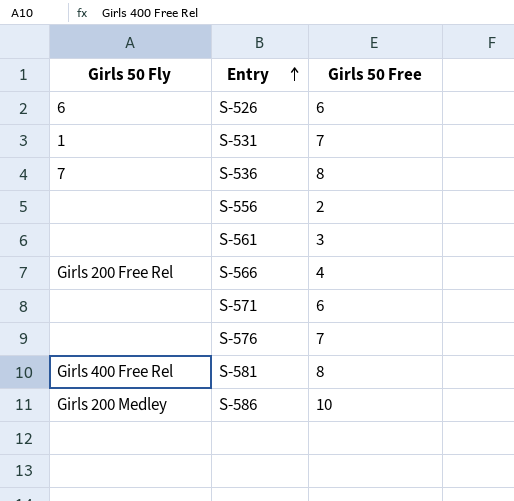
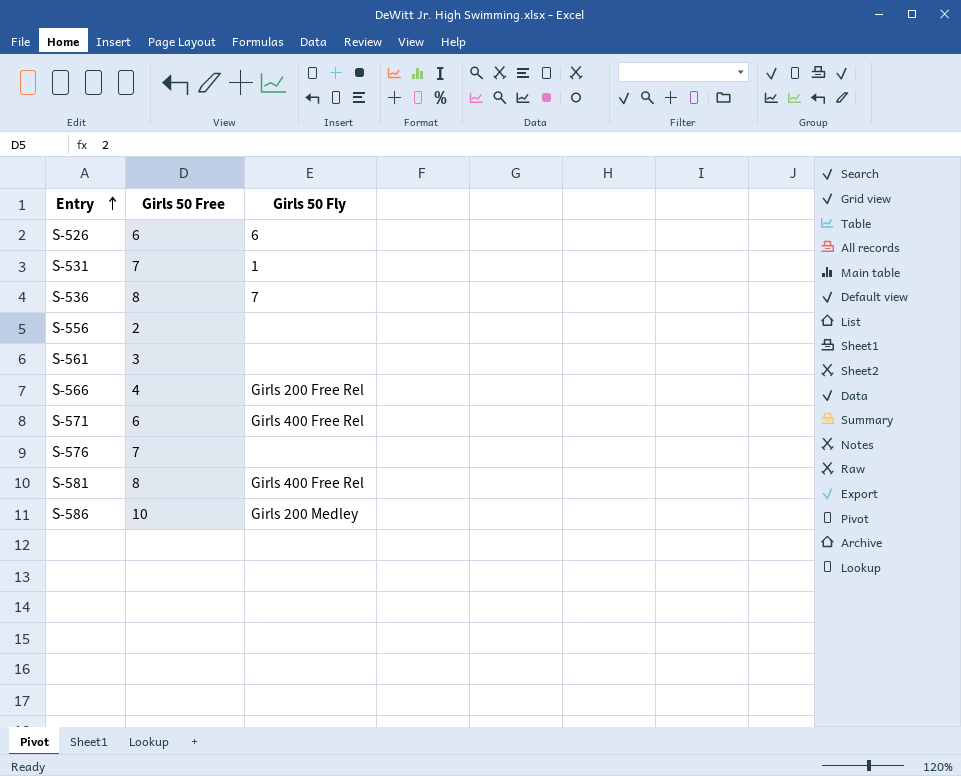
column Girls 50 Fly | position: 1 -> 3
S-571 | Girls 50 Fly: none -> Girls 400 Free Rel

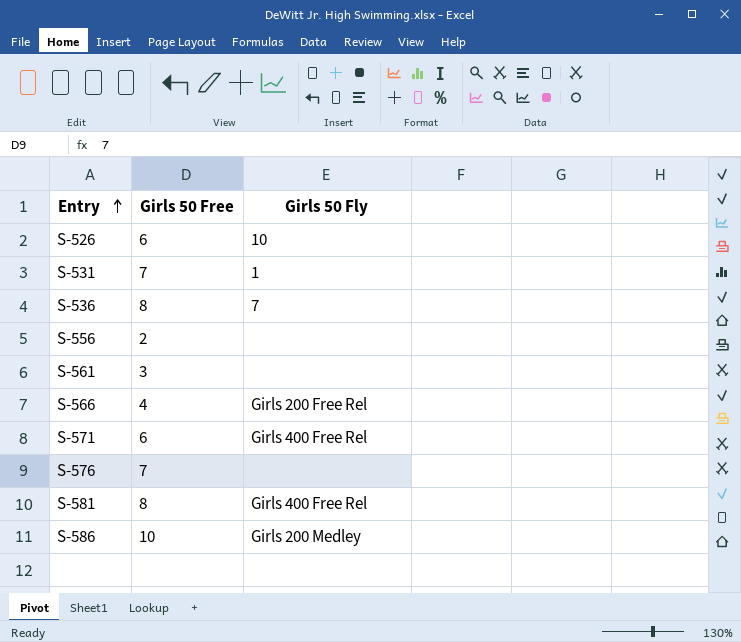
S-526 | Girls 50 Fly: 6 -> 10

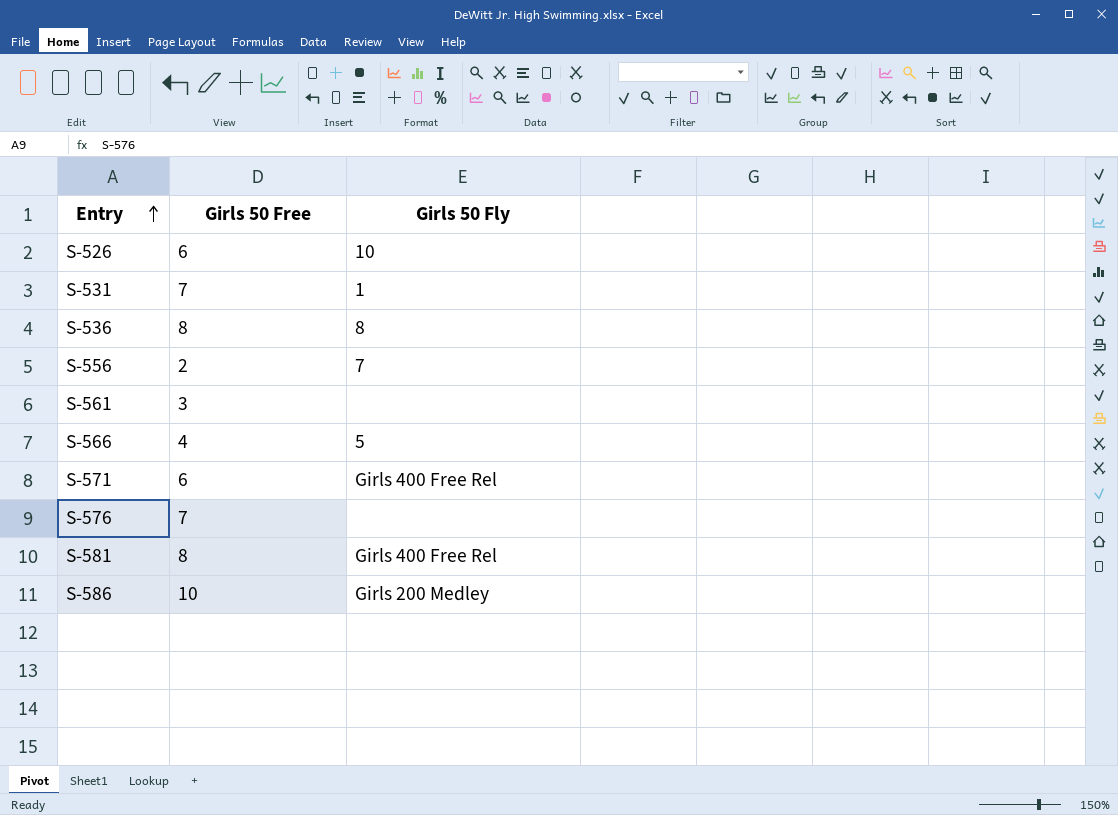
S-536 | Girls 50 Fly: 7 -> 8
S-556 | Girls 50 Fly: none -> 7
S-566 | Girls 50 Fly: Girls 200 Free Rel -> 5

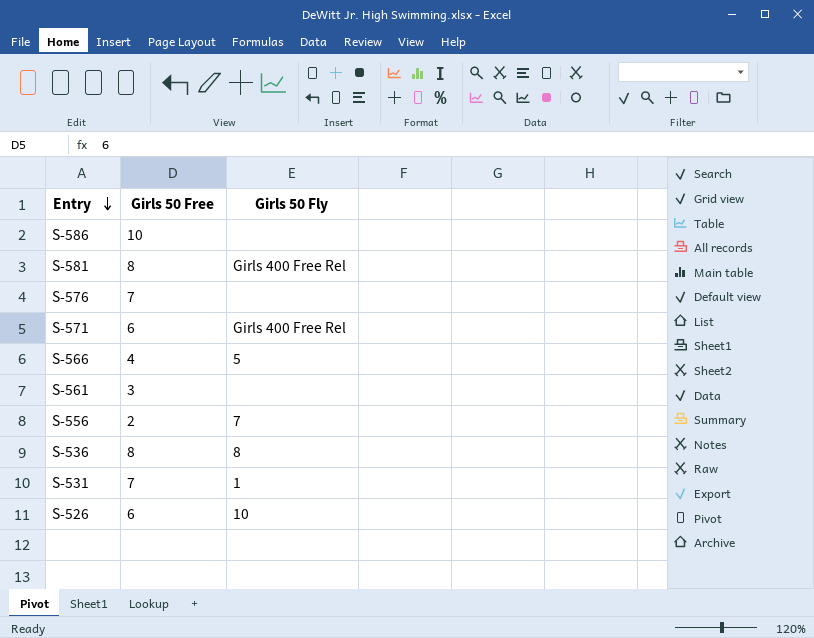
row order: Entry ascending -> Entry descending
S-586 | Girls 50 Fly: Girls 200 Medley -> none

